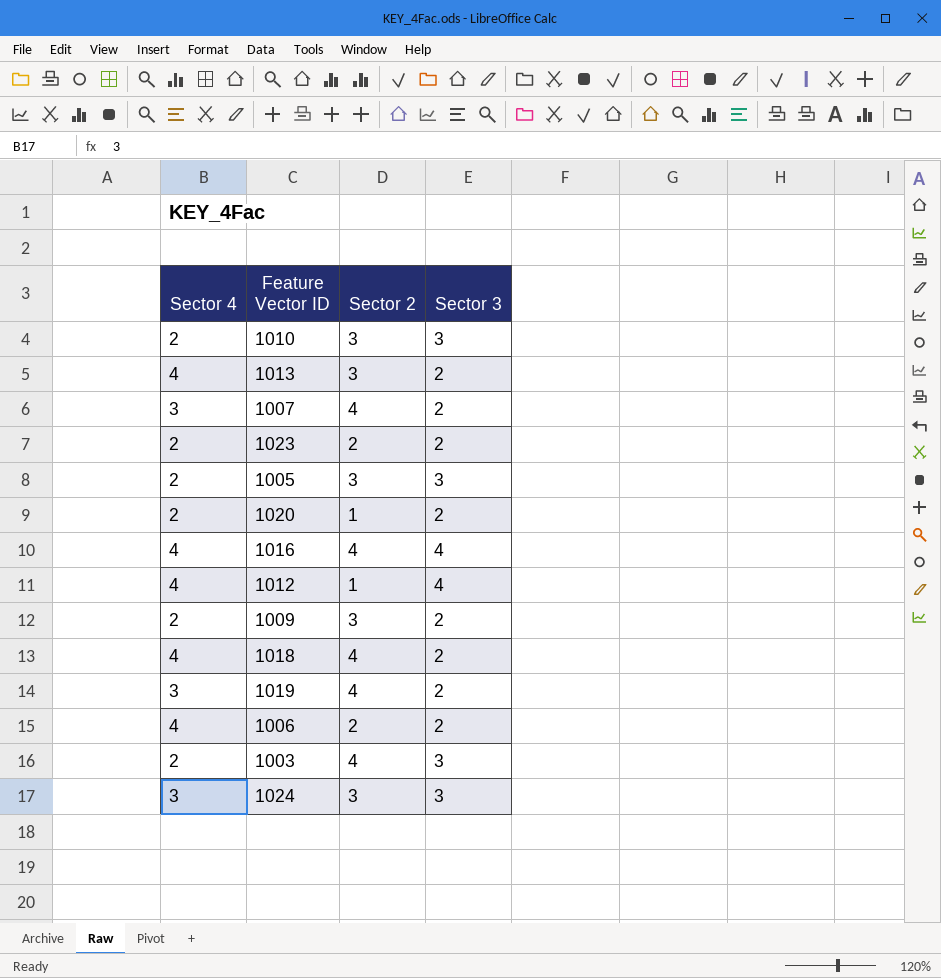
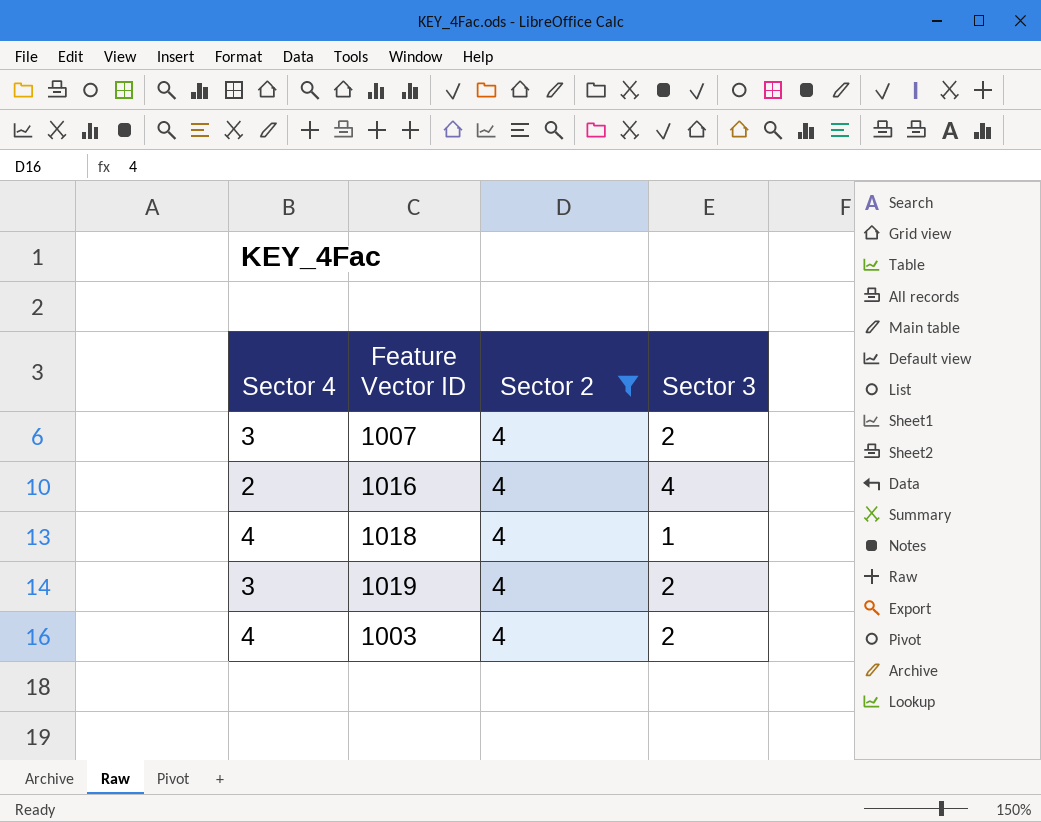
filter: none -> Sector 2 = 4
1016 | Sector 4: 4 -> 2
1018 | Sector 3: 2 -> 1
1003 | Sector 4: 2 -> 4
1003 | Sector 3: 3 -> 2

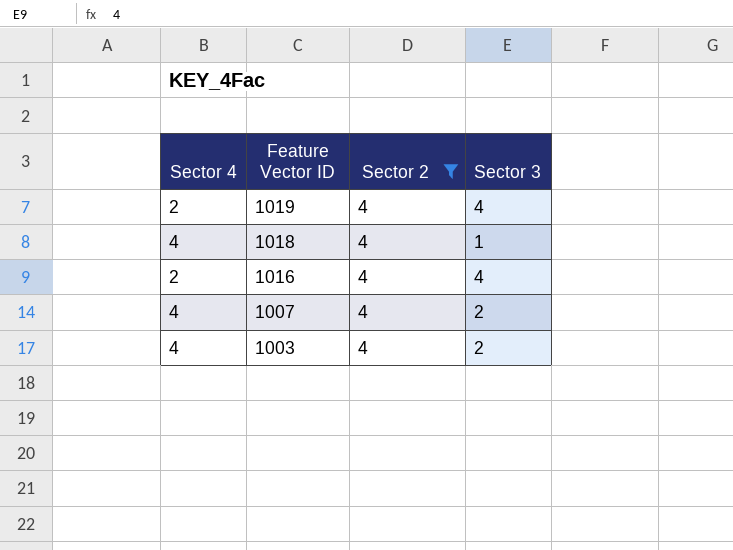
row order: none -> Feature Vector ID descending
1019 | Sector 4: 3 -> 2
1019 | Sector 3: 2 -> 4
1007 | Sector 4: 3 -> 4

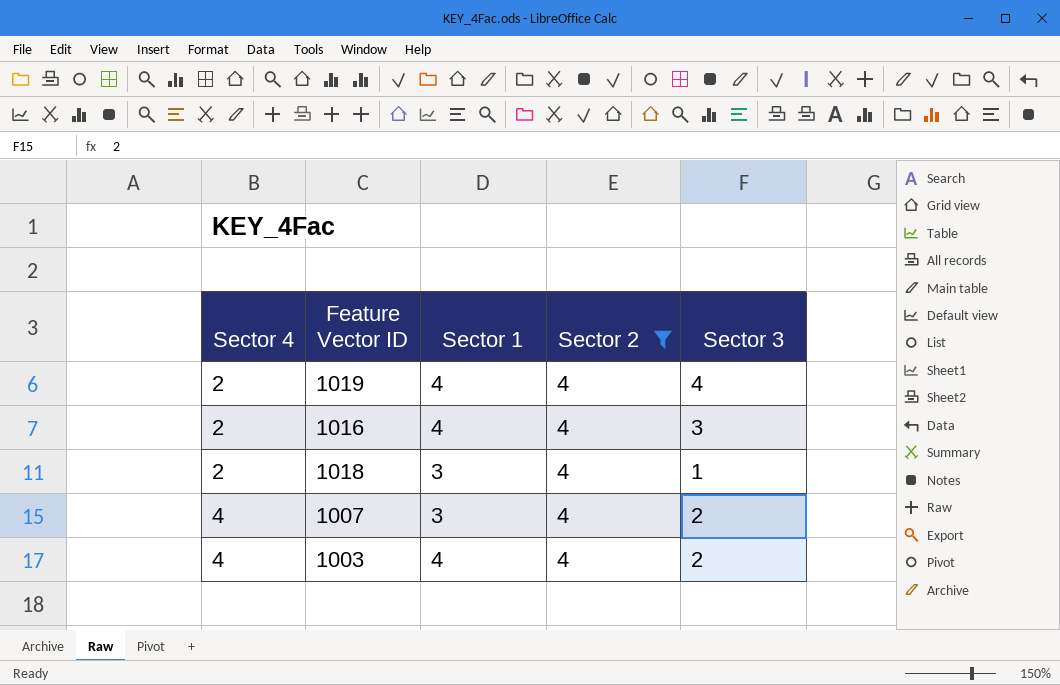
row order: Feature Vector ID descending -> Sector 4 ascending
column Sector 1 | position: none -> 3
1016 | Sector 3: 4 -> 3
1018 | Sector 4: 4 -> 2

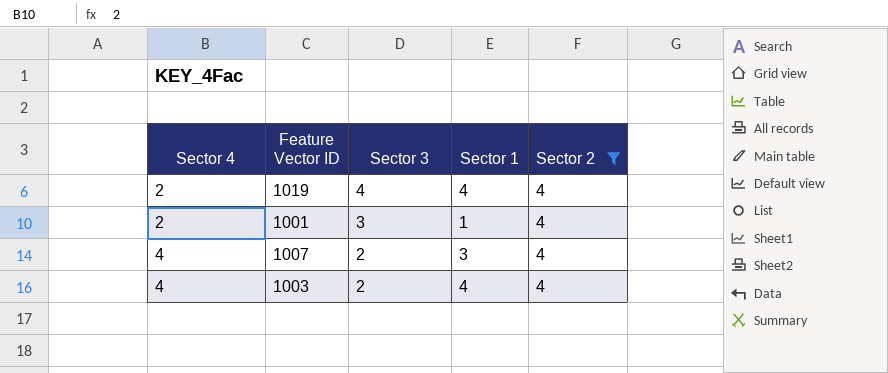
column Sector 3 | position: 5 -> 3
row 1016: 2 | 4 | 4 | 3 -> none
row 1018: 2 | 3 | 4 | 1 -> none
row 1001: none -> 2 | 3 | 1 | 4

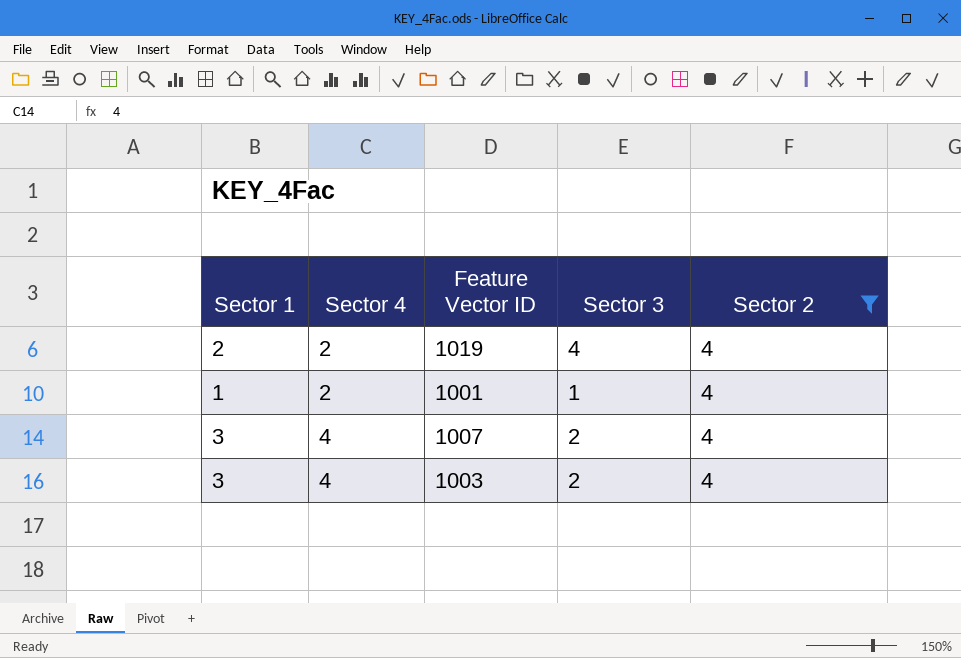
column Sector 1 | position: 4 -> 1
1019 | Sector 1: 4 -> 2
1001 | Sector 3: 3 -> 1
1003 | Sector 1: 4 -> 3

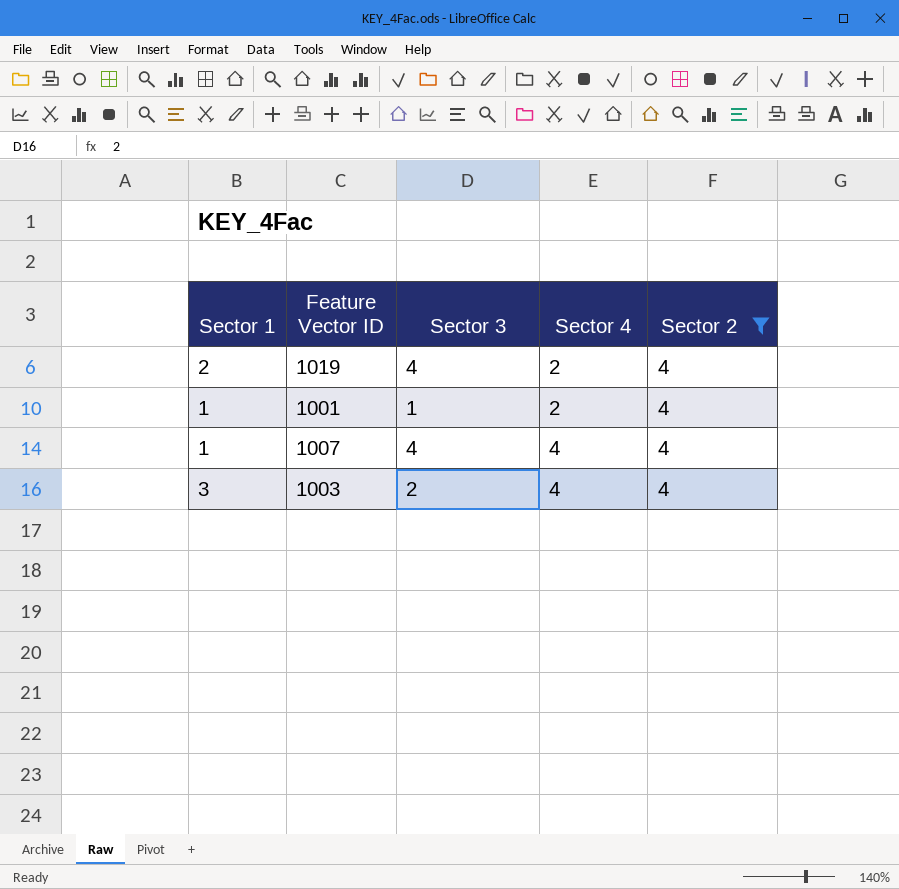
column Sector 4 | position: 2 -> 4
1007 | Sector 1: 3 -> 1
1007 | Sector 3: 2 -> 4

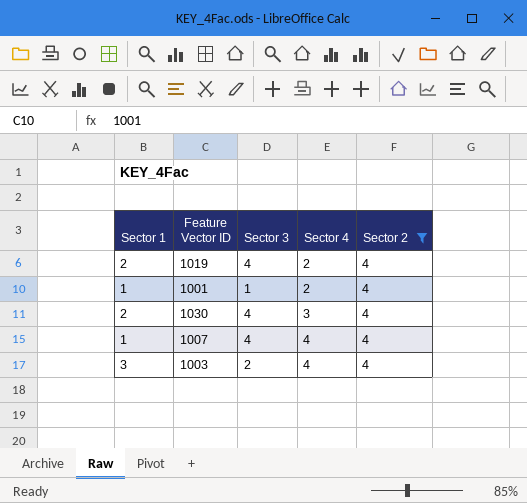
row 1030: none -> 2 | 4 | 3 | 4

